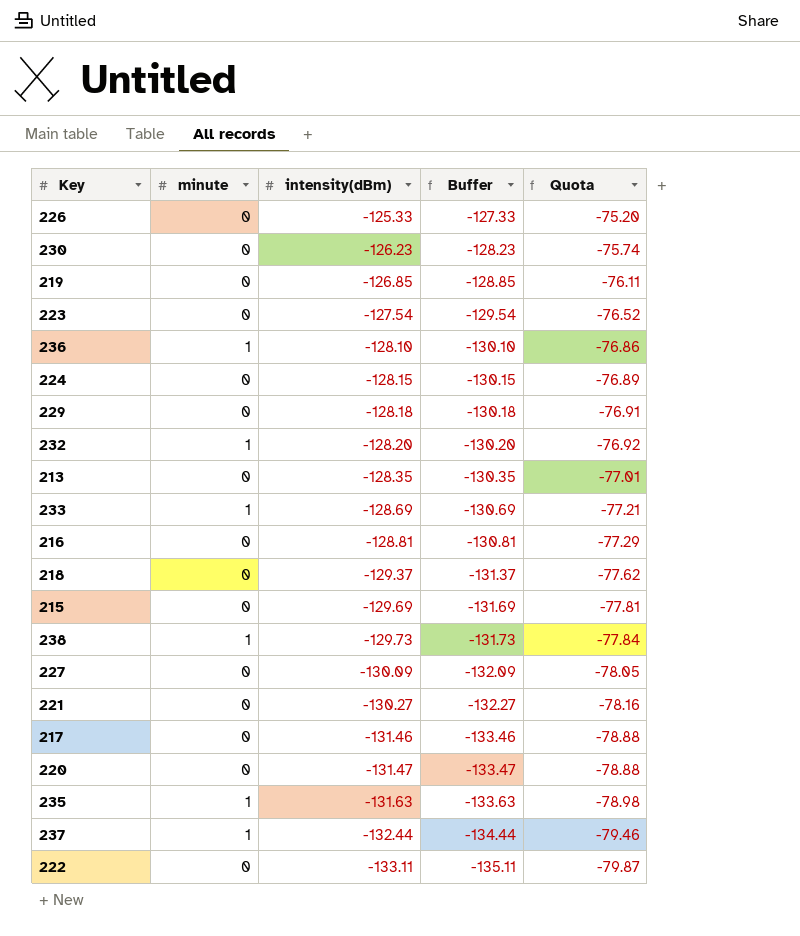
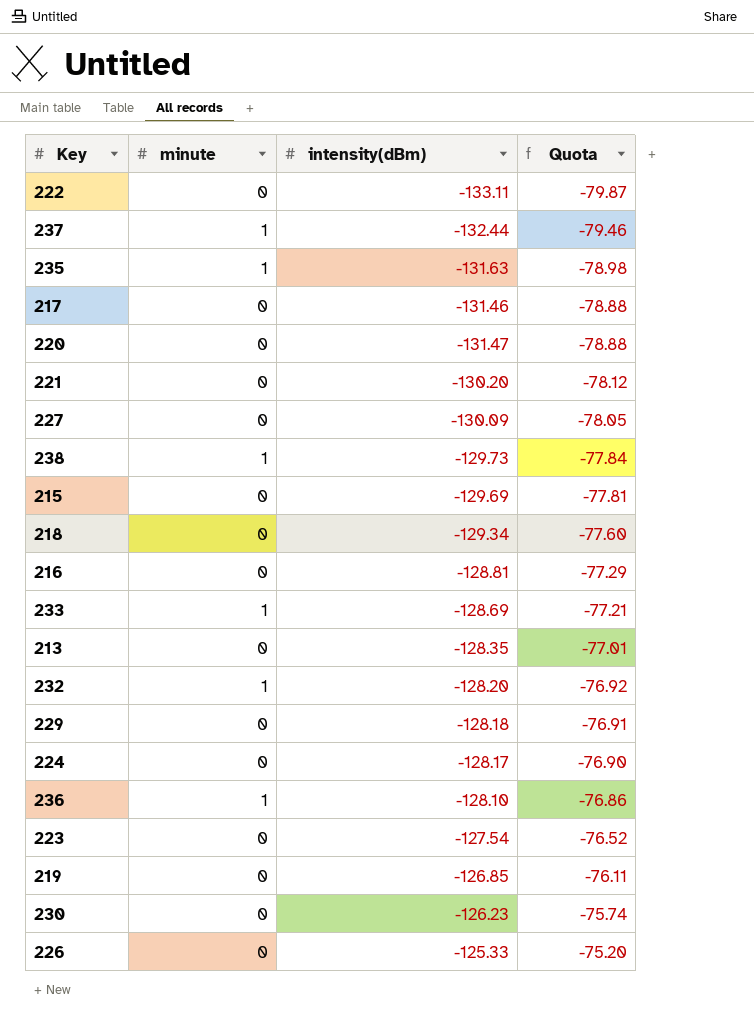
row order: intensity(dBm) descending -> Quota ascending
column Buffer | formula: [intensity(dBm)] - 2 -> none
221 | intensity(dBm): -130.27 -> -130.20
221 | Quota: -78.16 -> -78.12
218 | intensity(dBm): -129.37 -> -129.34
218 | Quota: -77.62 -> -77.60
224 | intensity(dBm): -128.15 -> -128.17
224 | Quota: -76.89 -> -76.90

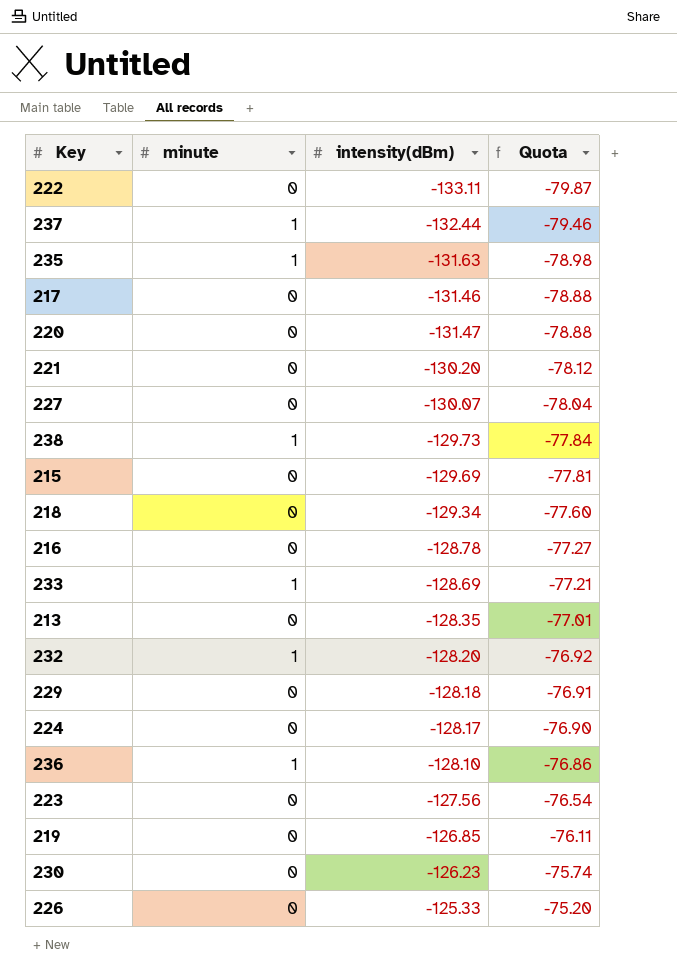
227 | intensity(dBm): -130.09 -> -130.07
227 | Quota: -78.05 -> -78.04
216 | intensity(dBm): -128.81 -> -128.78
216 | Quota: -77.29 -> -77.27
223 | intensity(dBm): -127.54 -> -127.56
223 | Quota: -76.52 -> -76.54

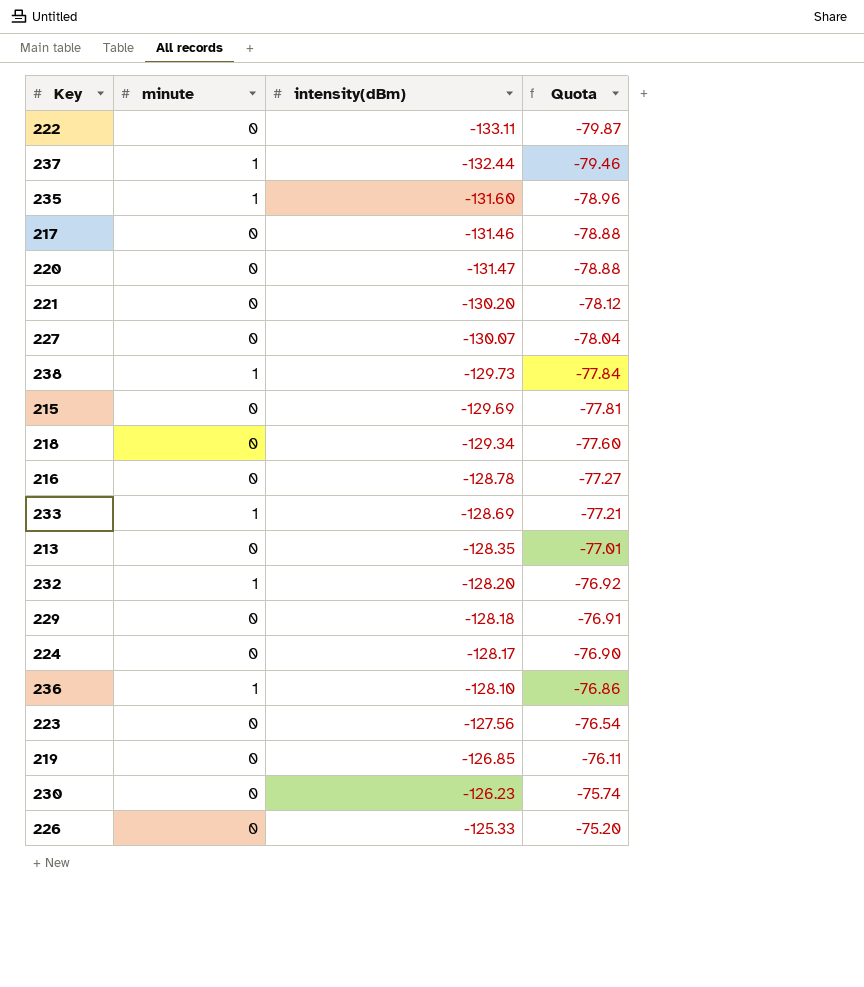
235 | intensity(dBm): -131.63 -> -131.60
235 | Quota: -78.98 -> -78.96

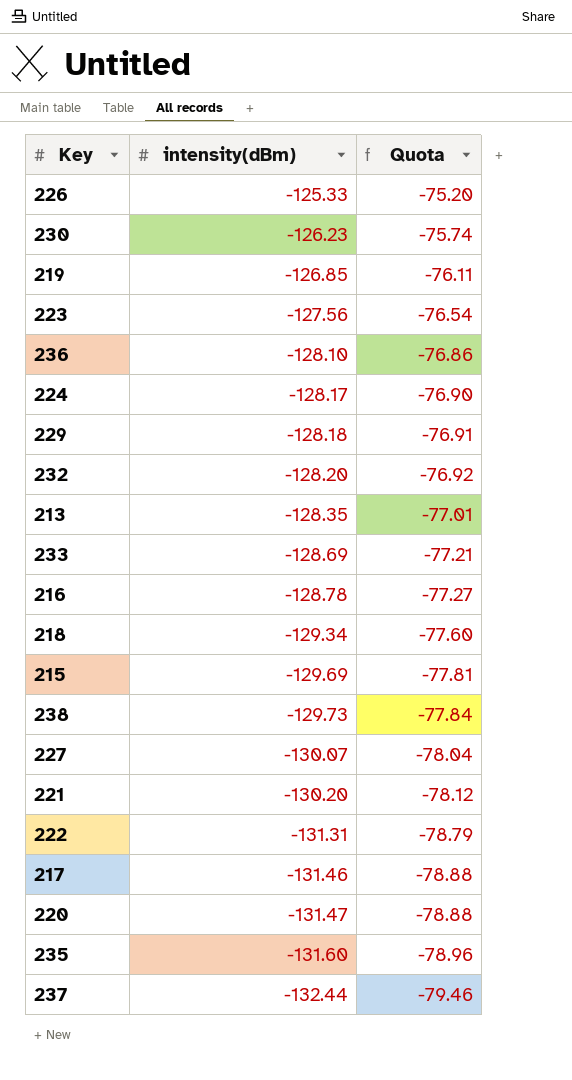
row order: Quota ascending -> intensity(dBm) descending
column minute | position: 2 -> none
222 | intensity(dBm): -133.11 -> -131.31
222 | Quota: -79.87 -> -78.79

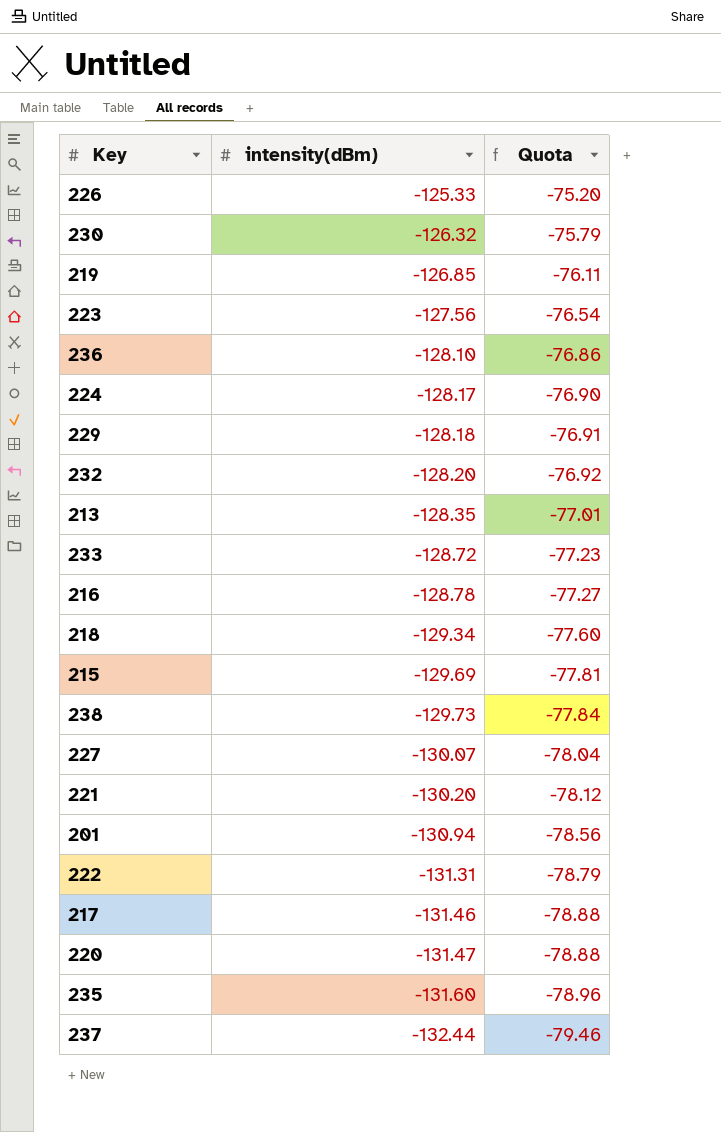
230 | intensity(dBm): -126.23 -> -126.32
230 | Quota: -75.74 -> -75.79
233 | intensity(dBm): -128.69 -> -128.72
233 | Quota: -77.21 -> -77.23
row 201: none -> -130.94 | -78.56

